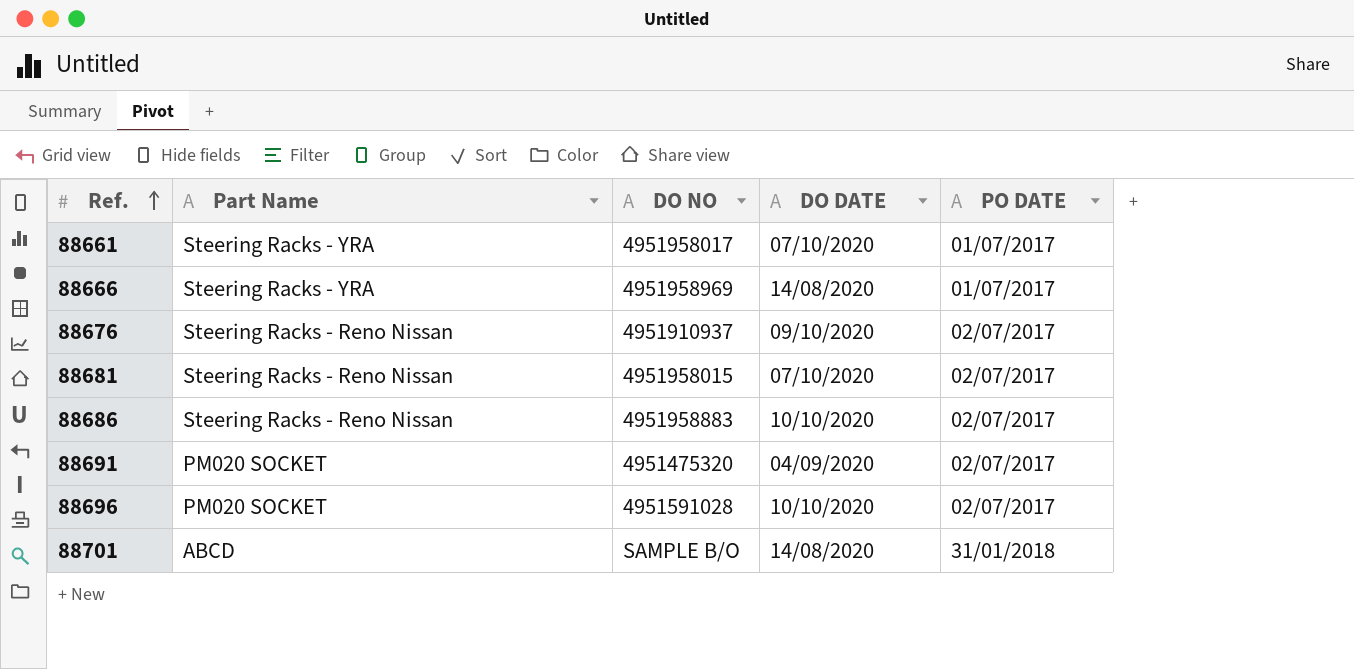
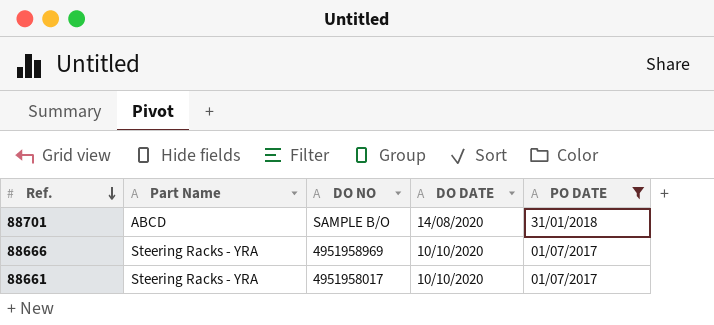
filter: none -> PO DATE != 02/07/2017
row order: Ref. ascending -> Ref. descending
88666 | DO DATE: 14/08/2020 -> 10/10/2020
88661 | DO DATE: 07/10/2020 -> 10/10/2020

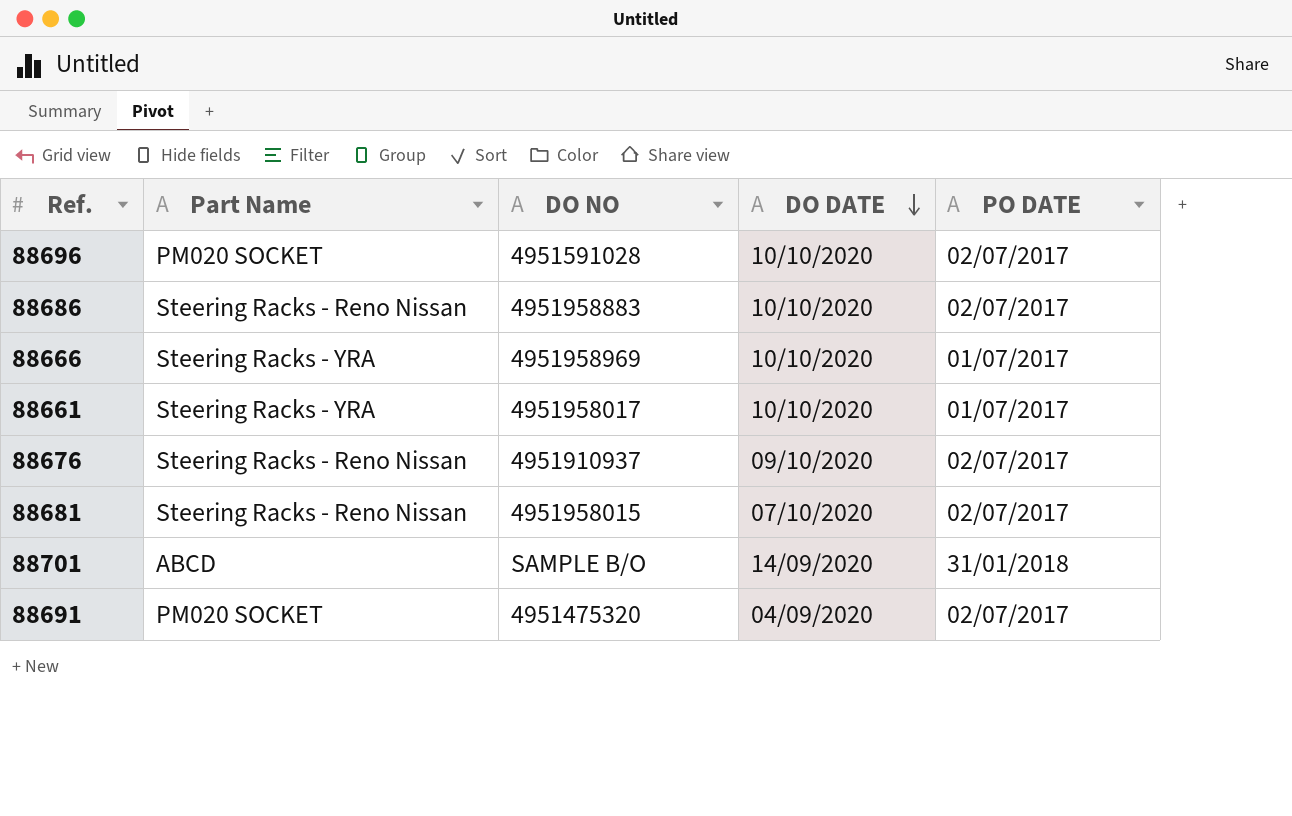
filter: PO DATE != 02/07/2017 -> none
row order: Ref. descending -> DO DATE descending
88701 | DO DATE: 14/08/2020 -> 14/09/2020

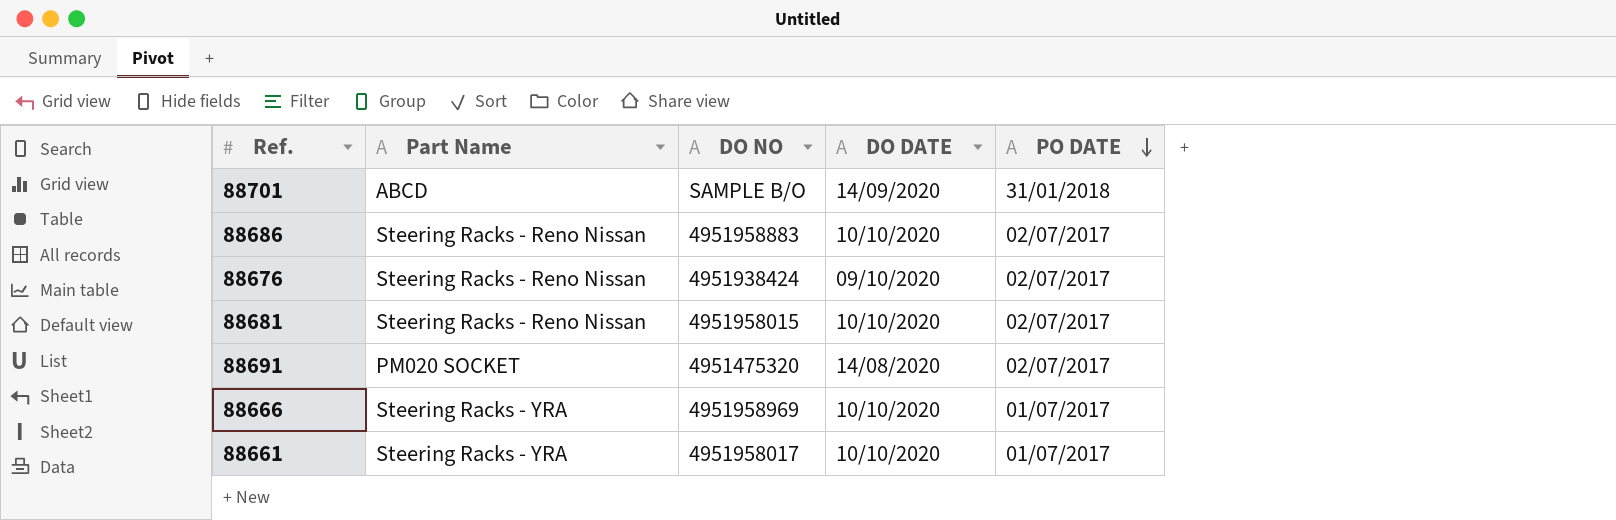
row order: DO DATE descending -> PO DATE descending
row 88696: PM020 SOCKET | 4951591028 | 10/10/2020 | 02/07/2017 -> none
88676 | DO NO: 4951910937 -> 4951938424
88681 | DO DATE: 07/10/2020 -> 10/10/2020
88691 | DO DATE: 04/09/2020 -> 14/08/2020

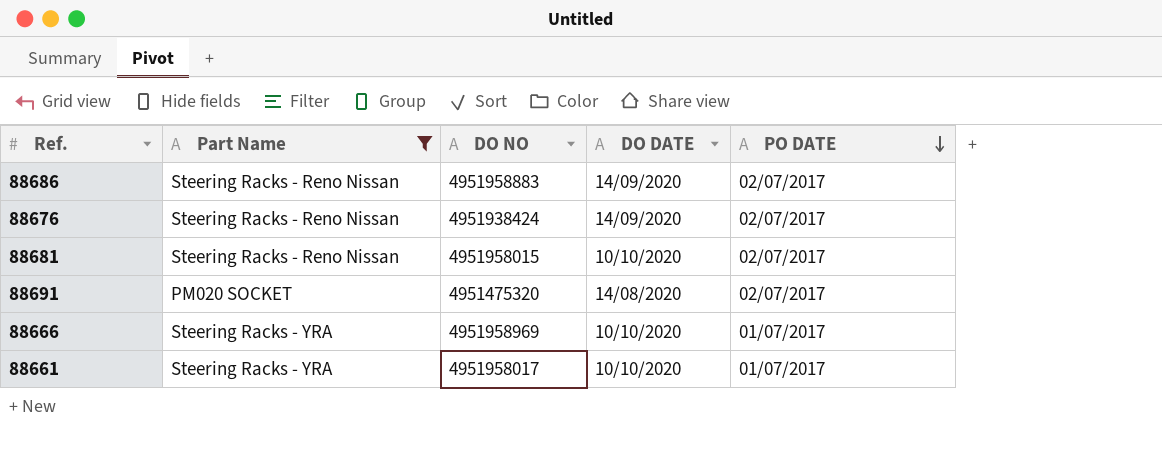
filter: none -> Part Name != ABCD
88686 | DO DATE: 10/10/2020 -> 14/09/2020
88676 | DO DATE: 09/10/2020 -> 14/09/2020

